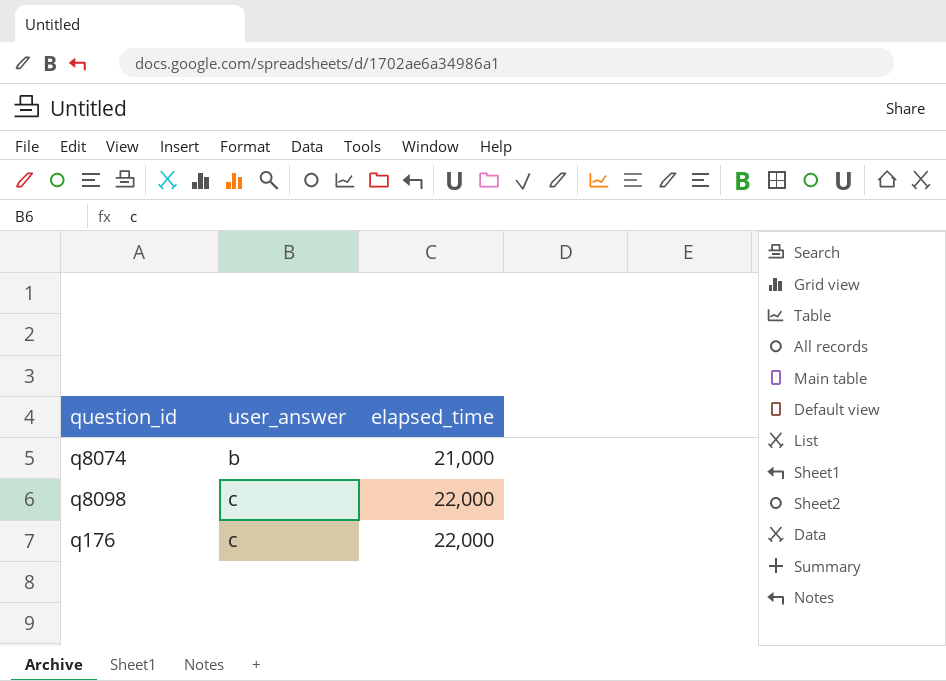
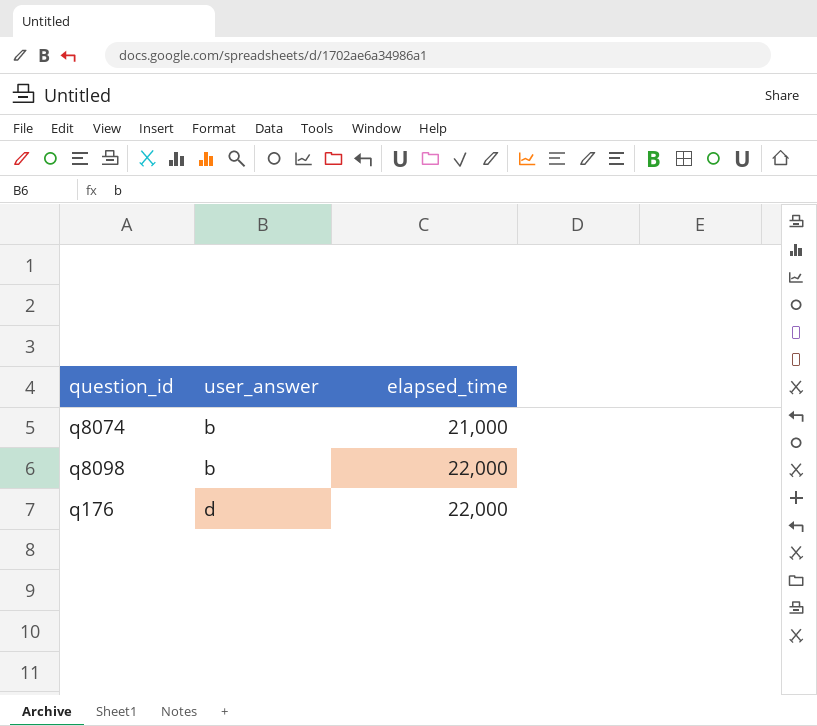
q8098 | user_answer: c -> b
q176 | user_answer: c -> d

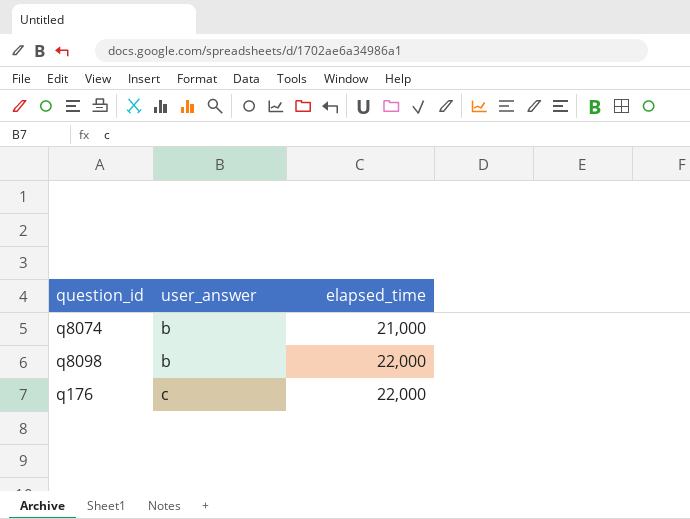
q176 | user_answer: d -> c

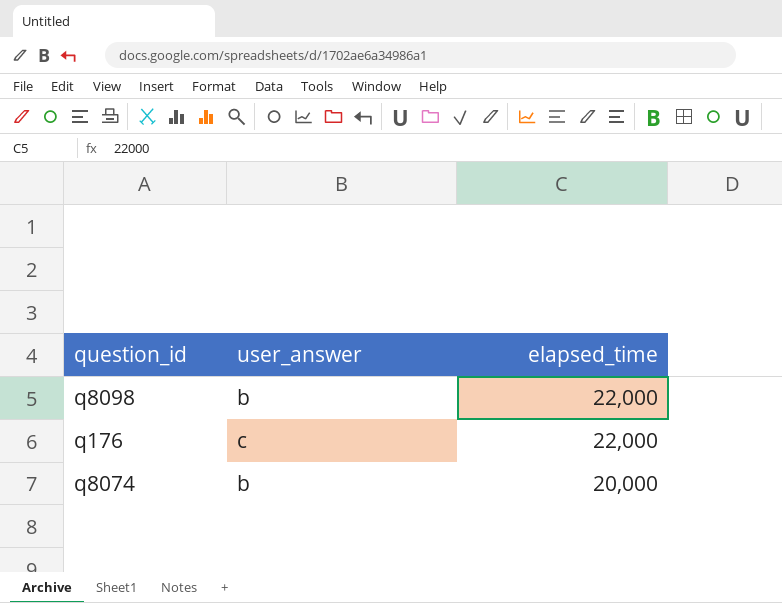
row order: user_answer ascending -> elapsed_time descending
q8074 | elapsed_time: 21,000 -> 20,000

